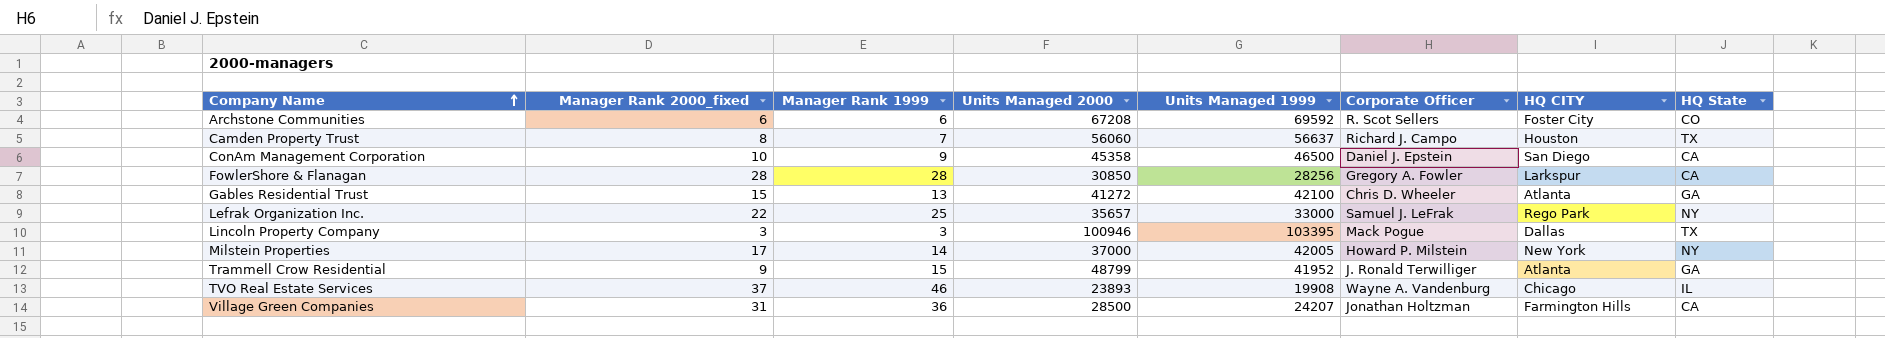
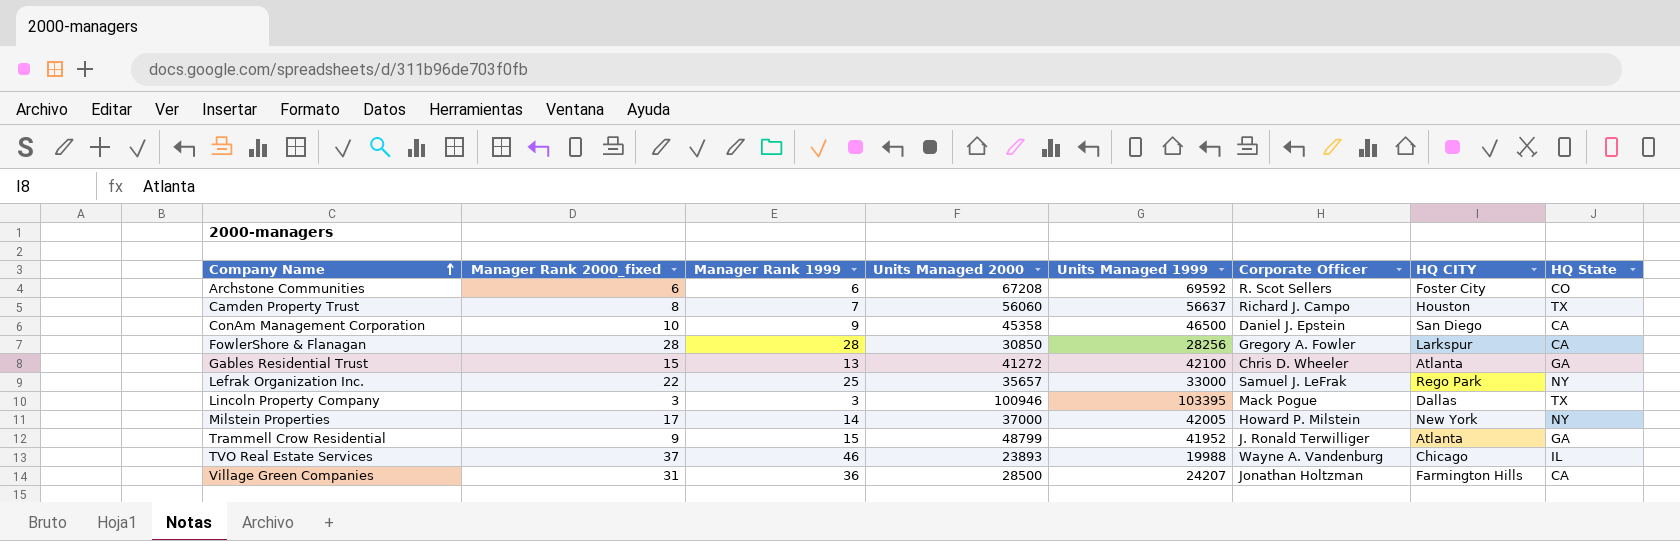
TVO Real Estate Services | Units Managed 1999: 19908 -> 19988

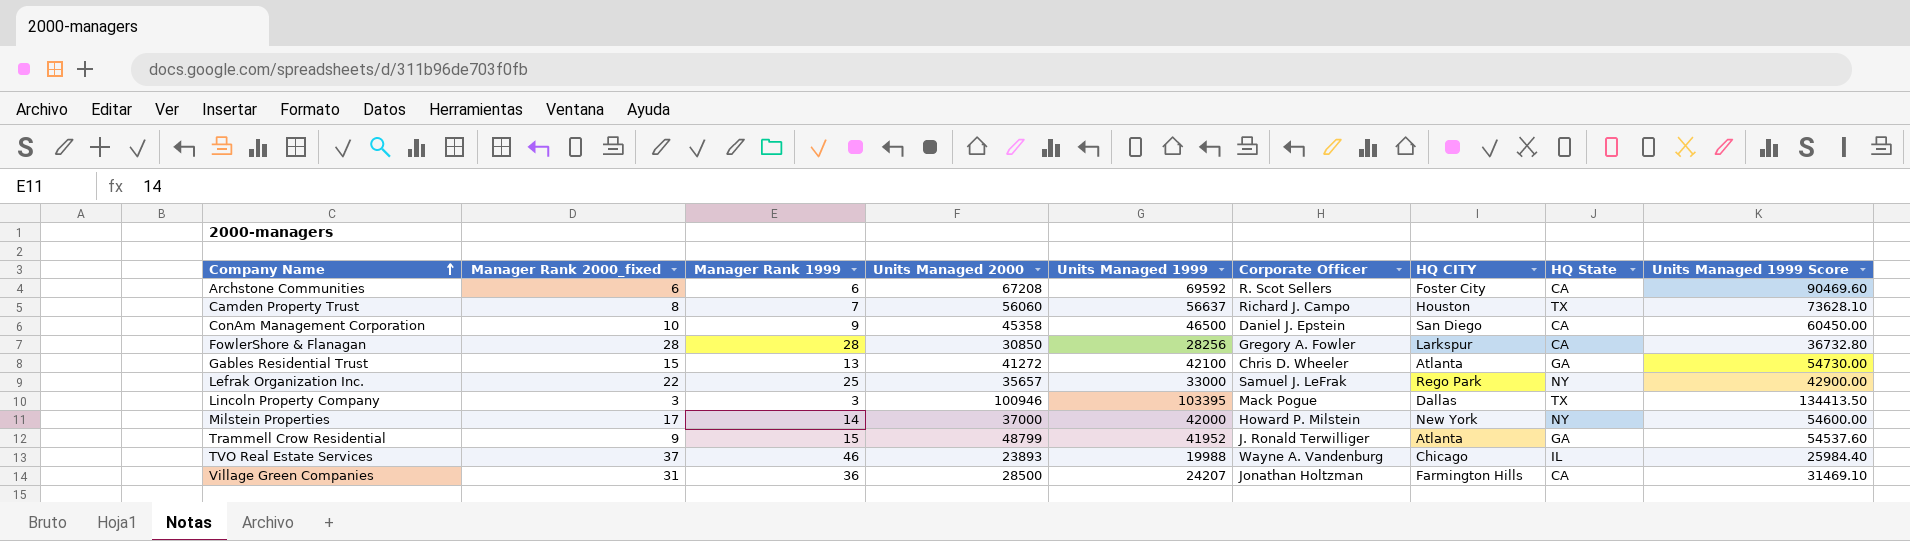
column Units Managed 1999 Score | formula: none -> [Units Managed 1999] * 1.3
Archstone Communities | HQ State: CO -> CA
Milstein Properties | Units Managed 1999: 42005 -> 42000

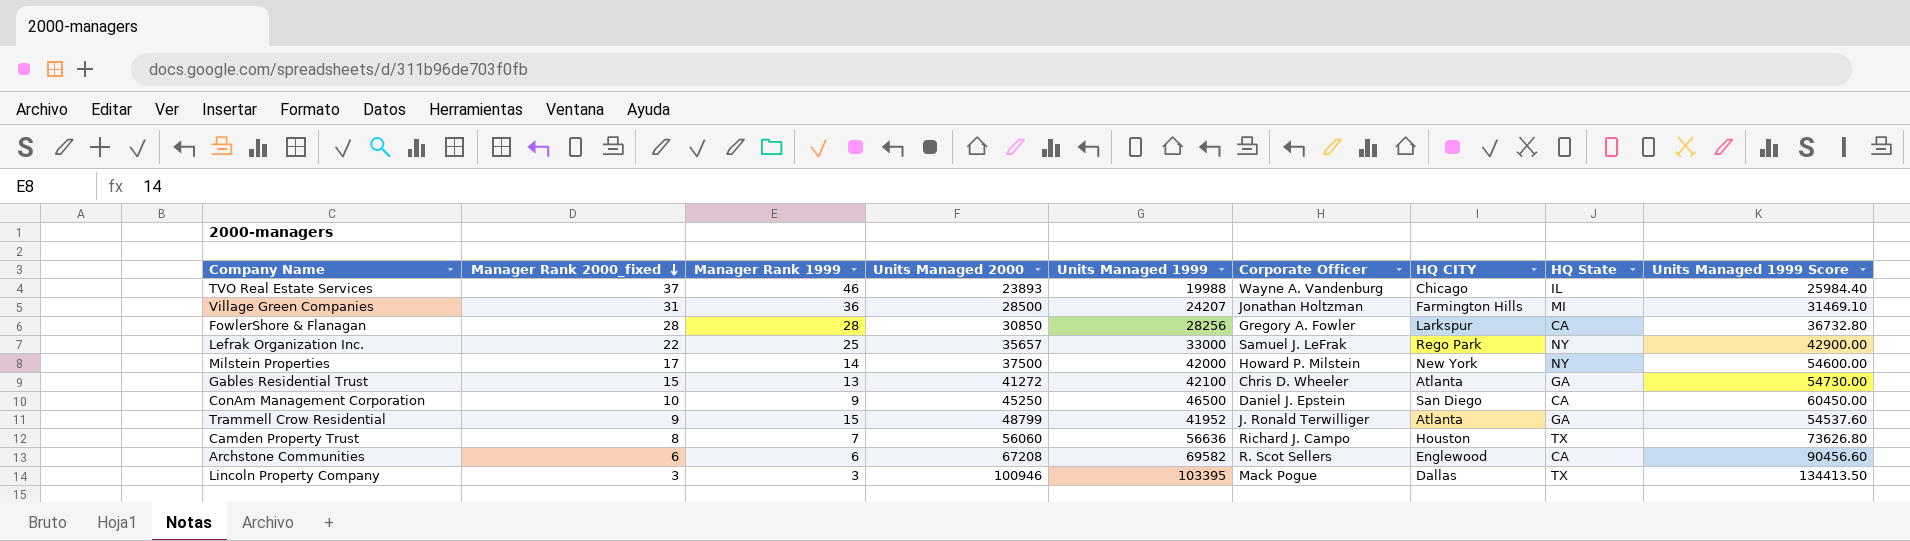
row order: Company Name ascending -> Manager Rank 2000_fixed descending
Village Green Companies | HQ State: CA -> MI
Milstein Properties | Units Managed 2000: 37000 -> 37500
ConAm Management Corporation | Units Managed 2000: 45358 -> 45250
Camden Property Trust | Units Managed 1999: 56637 -> 56636
Camden Property Trust | Units Managed 1999 Score: 73628.10 -> 73626.80
Archstone Communities | Units Managed 1999: 69592 -> 69582
Archstone Communities | HQ CITY: Foster City -> Englewood
Archstone Communities | Units Managed 1999 Score: 90469.60 -> 90456.60

